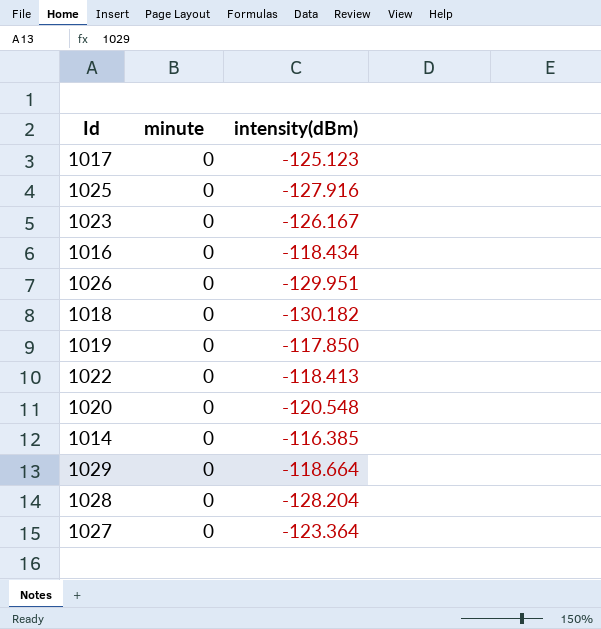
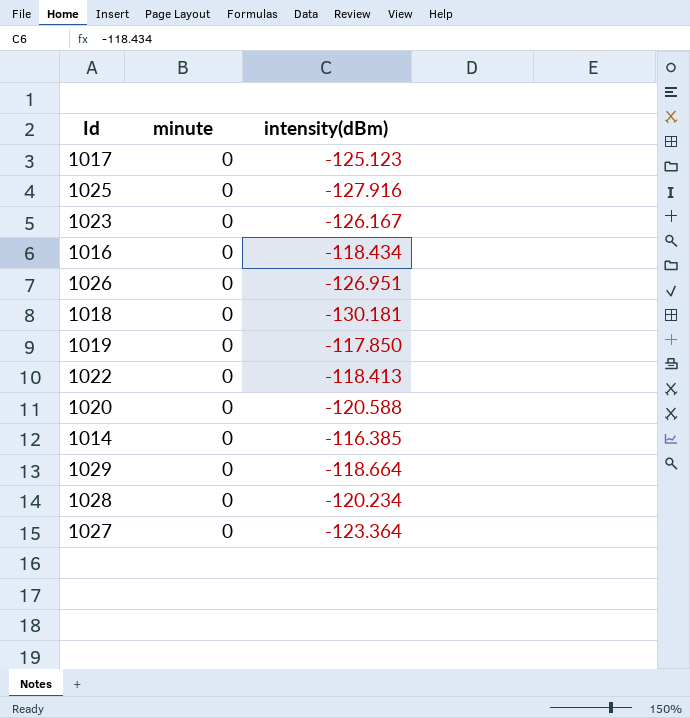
1026 | intensity(dBm): -129.951 -> -126.951
1018 | intensity(dBm): -130.182 -> -130.181
1020 | intensity(dBm): -120.548 -> -120.588
1028 | intensity(dBm): -128.204 -> -120.234

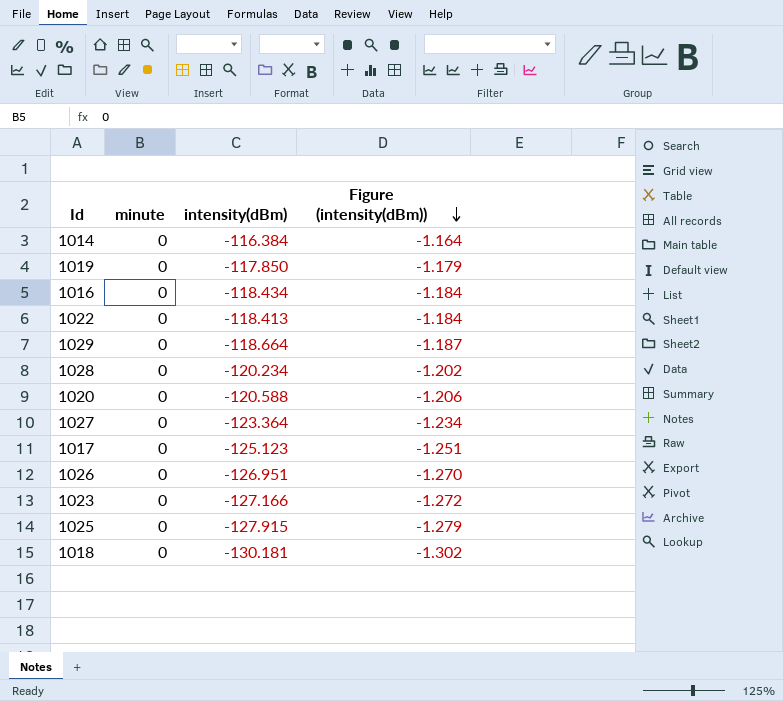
row order: none -> Figure (intensity(dBm)) descending
column Figure (intensity(dBm)) | formula: none -> [intensity(dBm)] * 0.01
1014 | intensity(dBm): -116.385 -> -116.384
1023 | intensity(dBm): -126.167 -> -127.166
1025 | intensity(dBm): -127.916 -> -127.915

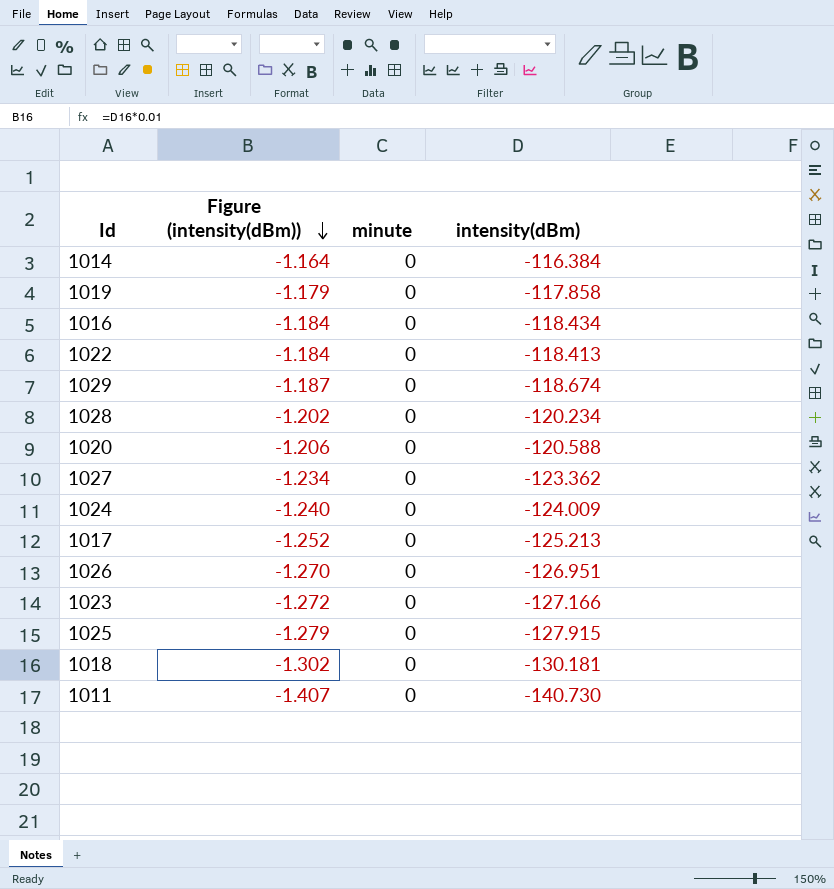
column Figure (intensity(dBm)) | position: 4 -> 2
1019 | intensity(dBm): -117.850 -> -117.858
1029 | intensity(dBm): -118.664 -> -118.674
1027 | intensity(dBm): -123.364 -> -123.362
row 1024: none -> -1.240 | 0 | -124.009
1017 | Figure (intensity(dBm)): -1.251 -> -1.252
1017 | intensity(dBm): -125.123 -> -125.213
row 1011: none -> -1.407 | 0 | -140.730

